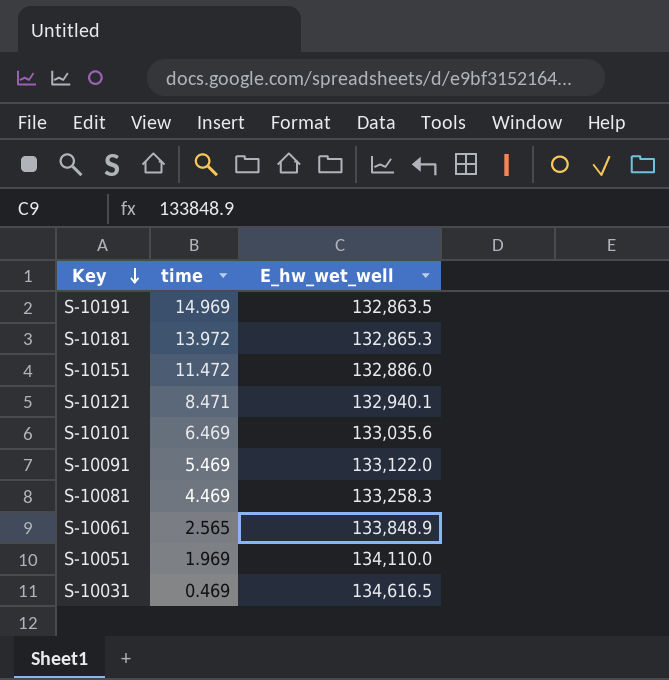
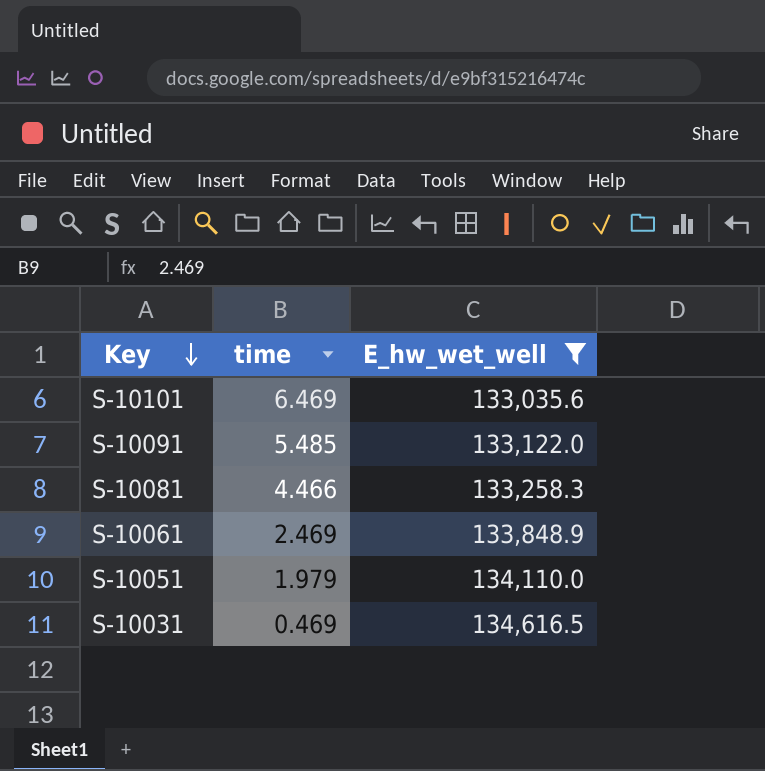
filter: none -> E_hw_wet_well >= 133,035.6
S-10091 | time: 5.469 -> 5.485
S-10081 | time: 4.469 -> 4.466
S-10061 | time: 2.565 -> 2.469
S-10051 | time: 1.969 -> 1.979

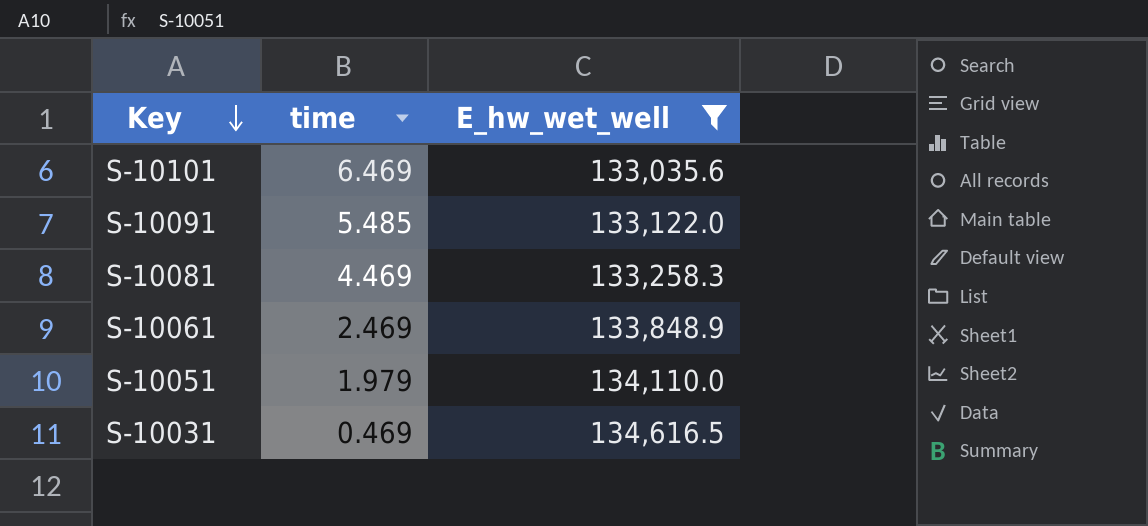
S-10081 | time: 4.466 -> 4.469

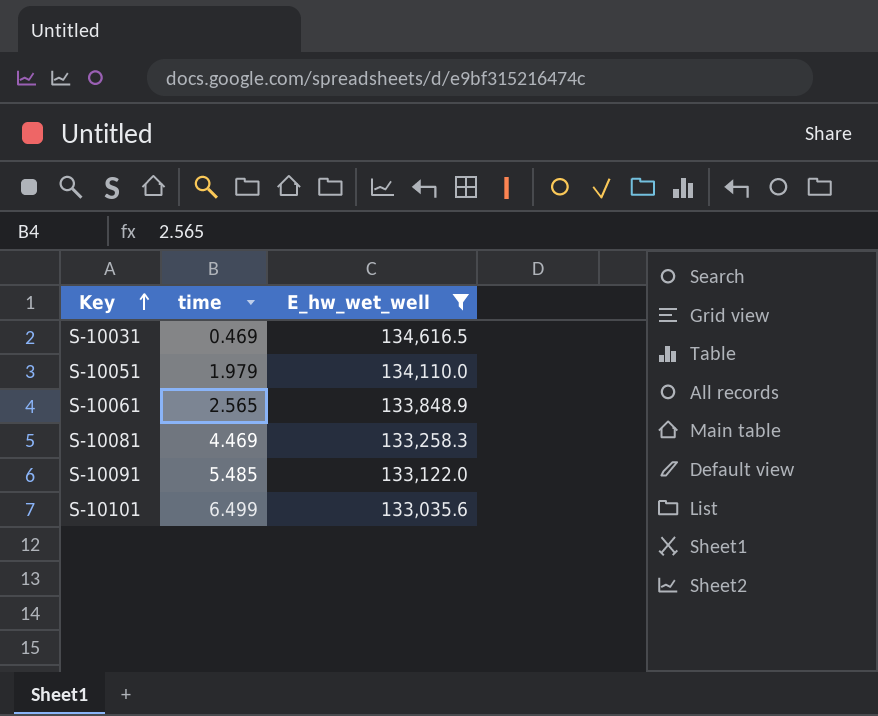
row order: Key descending -> Key ascending
S-10061 | time: 2.469 -> 2.565
S-10101 | time: 6.469 -> 6.499

